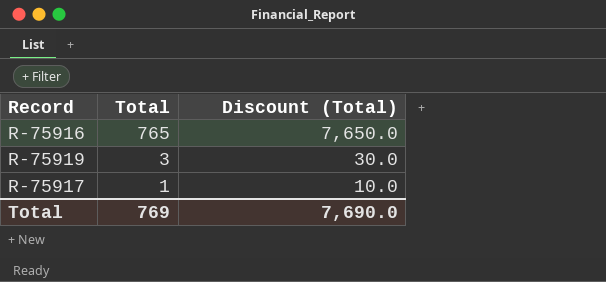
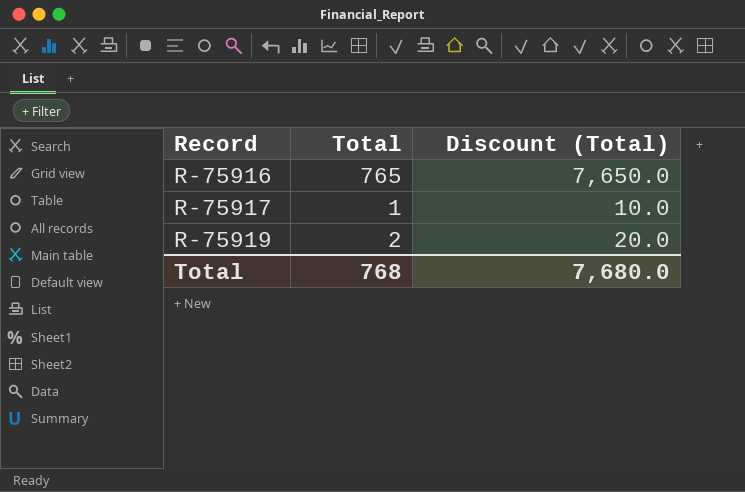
row order: Total descending -> Record ascending
R-75919 | Total: 3 -> 2
R-75919 | Discount (Total): 30.0 -> 20.0
Total | Total: 769 -> 768
Total | Discount (Total): 7,690.0 -> 7,680.0

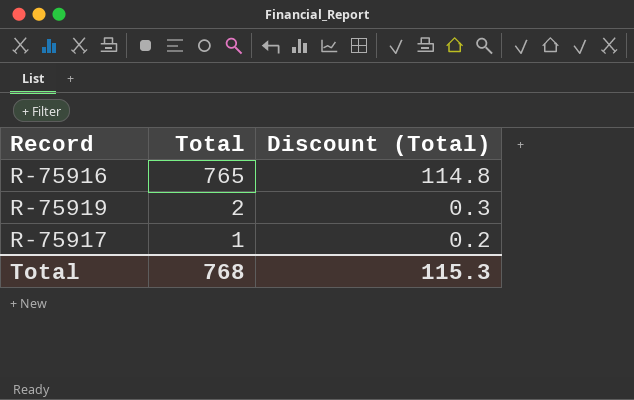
row order: Record ascending -> Total descending
column Discount (Total) | formula: [Total] * 10 -> [Total] * 0.15
Total | Discount (Total): 7,680.0 -> 115.3

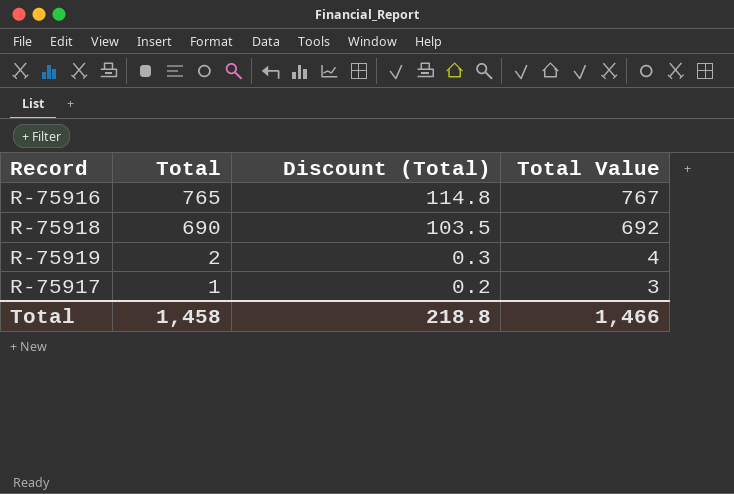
column Total Value | formula: none -> [Total] + 2
row R-75918: none -> 690 | 103.5 | 692
Total | Total: 768 -> 1,458
Total | Discount (Total): 115.3 -> 218.8

